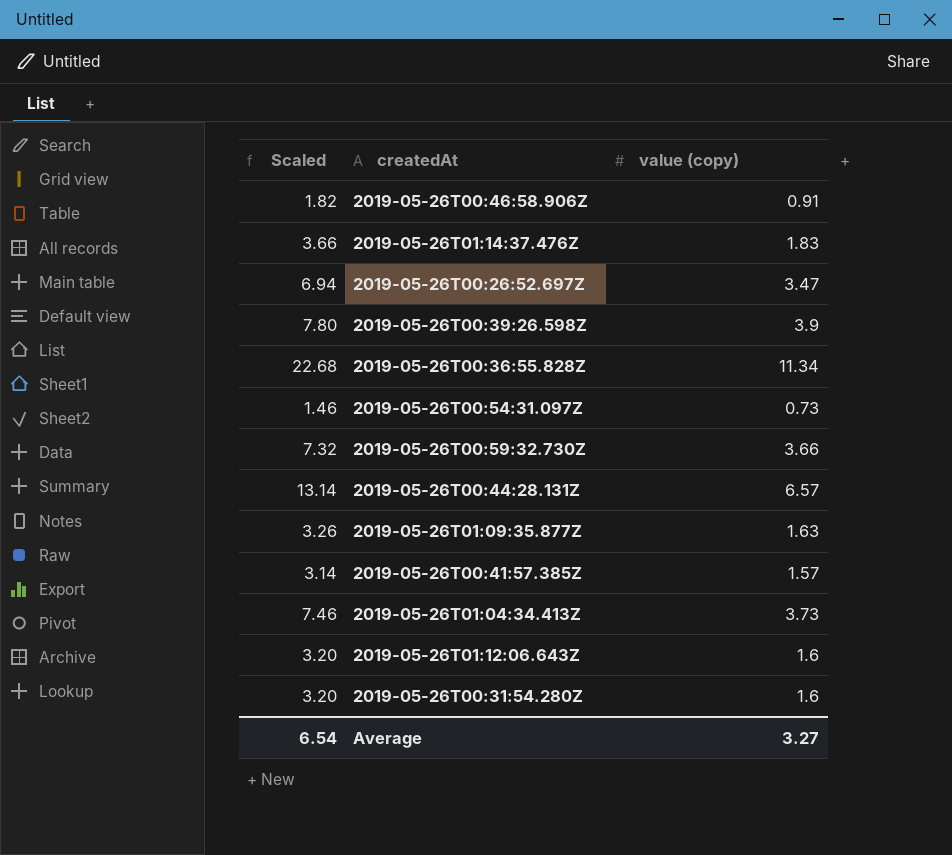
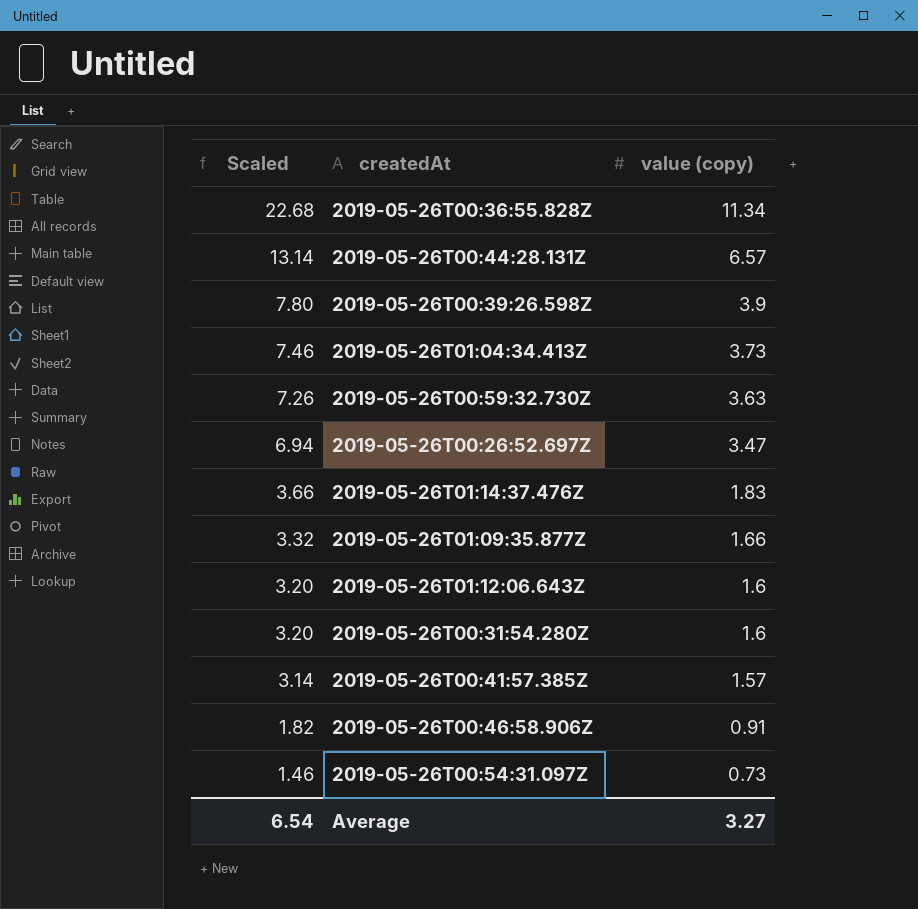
row order: none -> Scaled descending
2019-05-26T00:59:32.730Z | Scaled: 7.32 -> 7.26
2019-05-26T00:59:32.730Z | value (copy): 3.66 -> 3.63
2019-05-26T01:09:35.877Z | Scaled: 3.26 -> 3.32
2019-05-26T01:09:35.877Z | value (copy): 1.63 -> 1.66

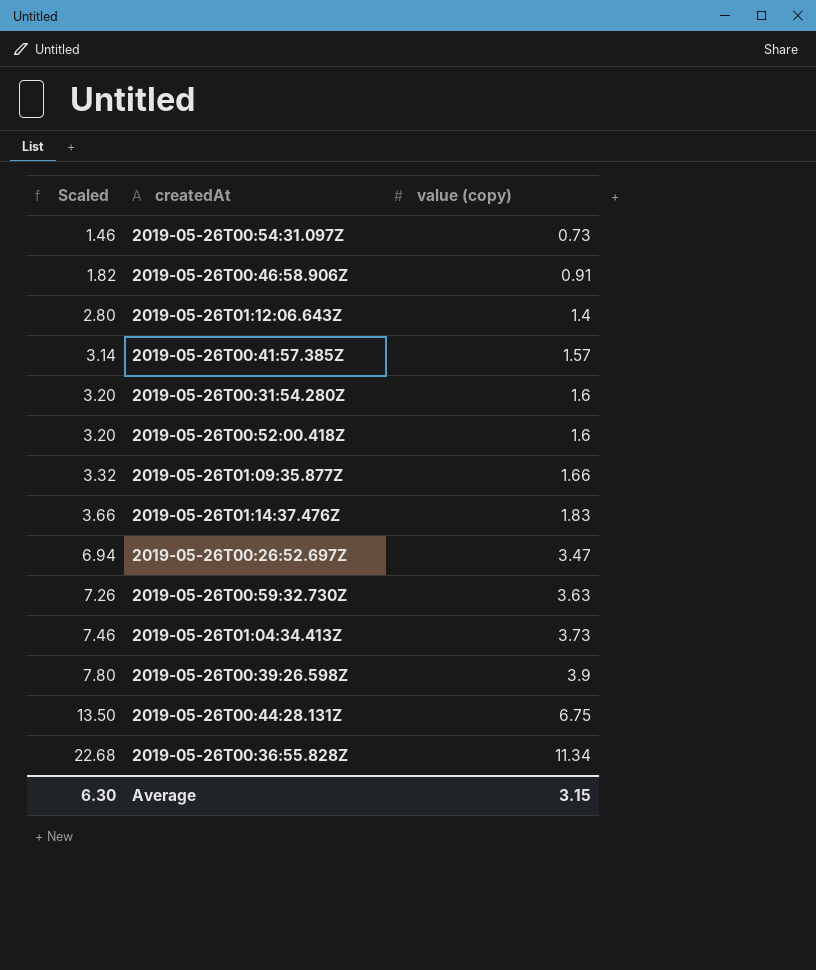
row order: Scaled descending -> Scaled ascending
2019-05-26T01:12:06.643Z | Scaled: 3.20 -> 2.80
2019-05-26T01:12:06.643Z | value (copy): 1.6 -> 1.4
row 2019-05-26T00:52:00.418Z: none -> 3.20 | 1.6
2019-05-26T00:44:28.131Z | Scaled: 13.14 -> 13.50
2019-05-26T00:44:28.131Z | value (copy): 6.57 -> 6.75
Average | Scaled: 6.54 -> 6.30
Average | value (copy): 3.27 -> 3.15

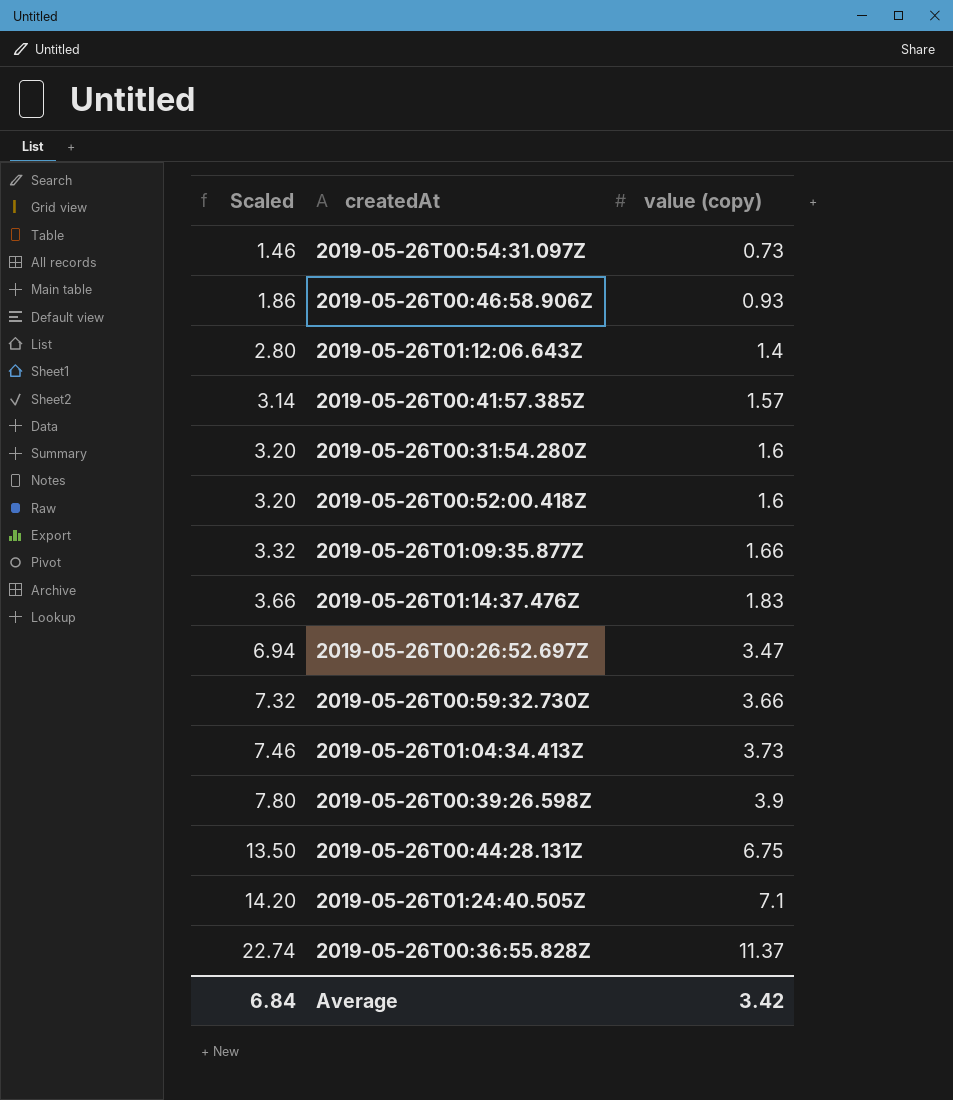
2019-05-26T00:46:58.906Z | Scaled: 1.82 -> 1.86
2019-05-26T00:46:58.906Z | value (copy): 0.91 -> 0.93
2019-05-26T00:59:32.730Z | Scaled: 7.26 -> 7.32
2019-05-26T00:59:32.730Z | value (copy): 3.63 -> 3.66
row 2019-05-26T01:24:40.505Z: none -> 14.20 | 7.1
2019-05-26T00:36:55.828Z | Scaled: 22.68 -> 22.74
2019-05-26T00:36:55.828Z | value (copy): 11.34 -> 11.37
Average | Scaled: 6.30 -> 6.84
Average | value (copy): 3.15 -> 3.42

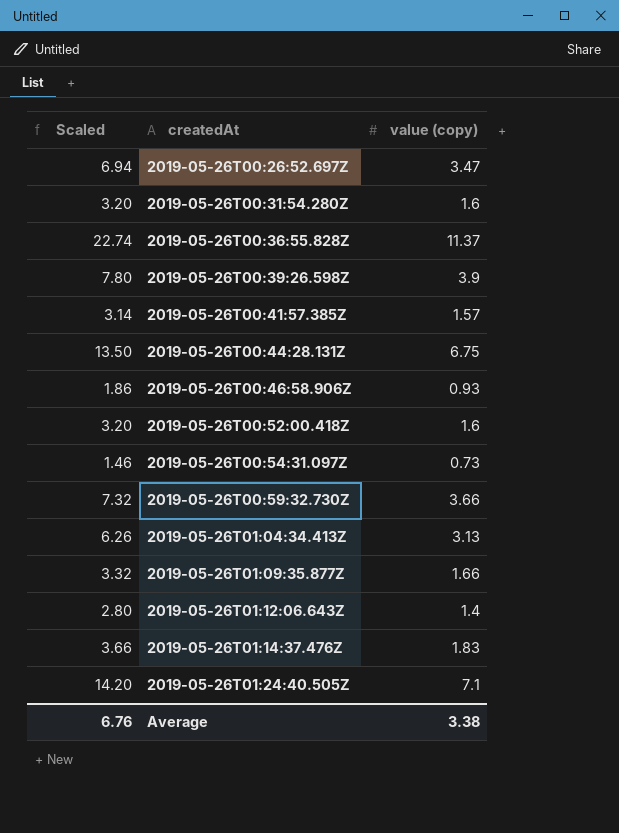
row order: Scaled ascending -> createdAt ascending
2019-05-26T01:04:34.413Z | Scaled: 7.46 -> 6.26
2019-05-26T01:04:34.413Z | value (copy): 3.73 -> 3.13
Average | Scaled: 6.84 -> 6.76
Average | value (copy): 3.42 -> 3.38

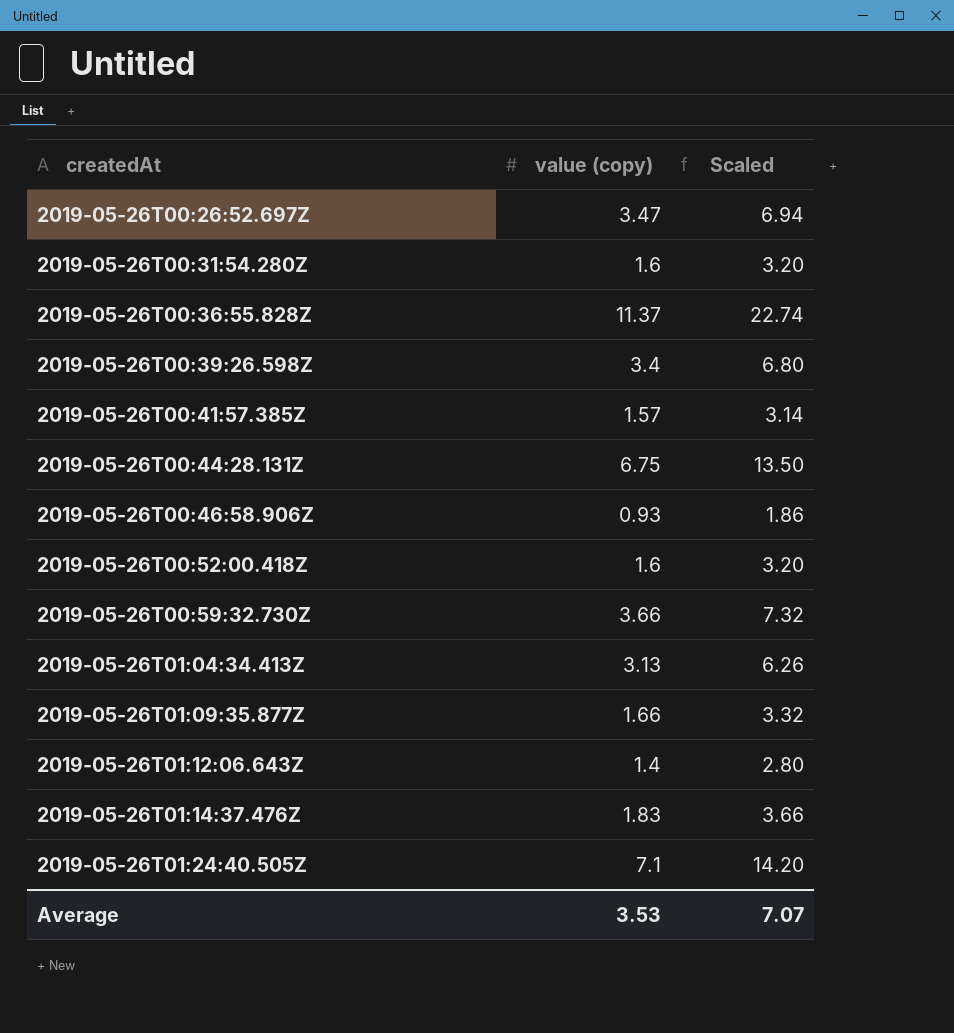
column Scaled | position: 1 -> 3
row 2019-05-26T00:54:31.097Z: 1.46 | 0.73 -> none
2019-05-26T00:39:26.598Z | value (copy): 3.9 -> 3.4
2019-05-26T00:39:26.598Z | Scaled: 7.80 -> 6.80
Average | value (copy): 3.38 -> 3.53
Average | Scaled: 6.76 -> 7.07

